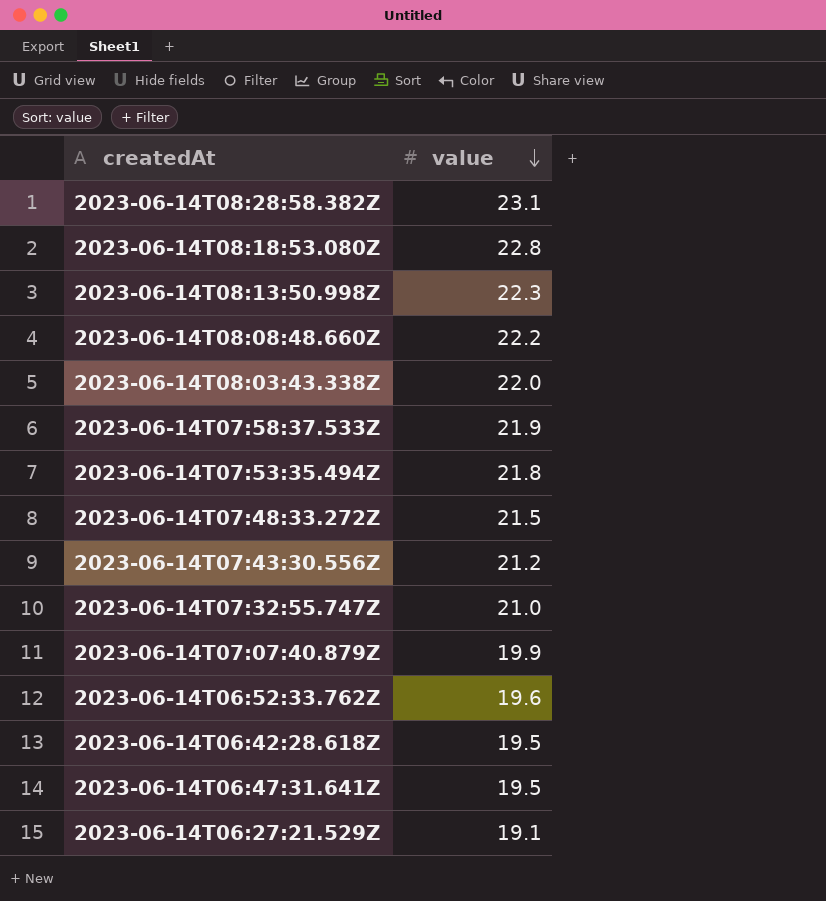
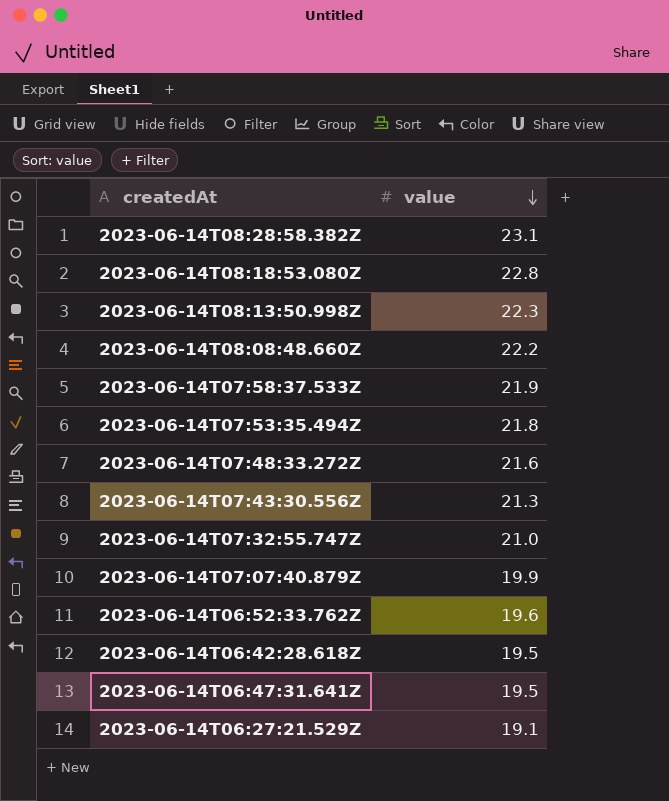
row 2023-06-14T08:03:43.338Z: 22.0 -> none
2023-06-14T07:48:33.272Z | value: 21.5 -> 21.6
2023-06-14T07:43:30.556Z | value: 21.2 -> 21.3

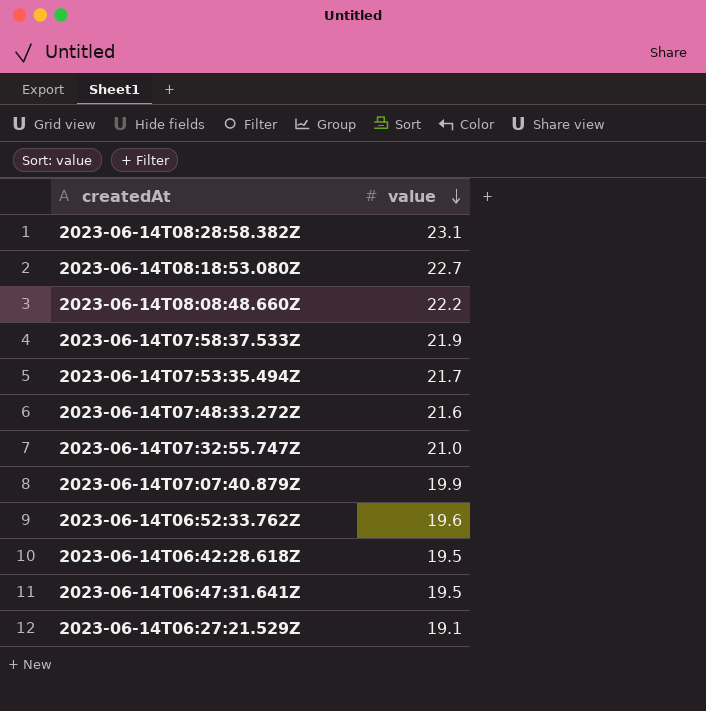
row 2023-06-14T08:13:50.998Z: 22.3 -> none
row 2023-06-14T07:43:30.556Z: 21.3 -> none
2023-06-14T08:18:53.080Z | value: 22.8 -> 22.7
2023-06-14T07:53:35.494Z | value: 21.8 -> 21.7

